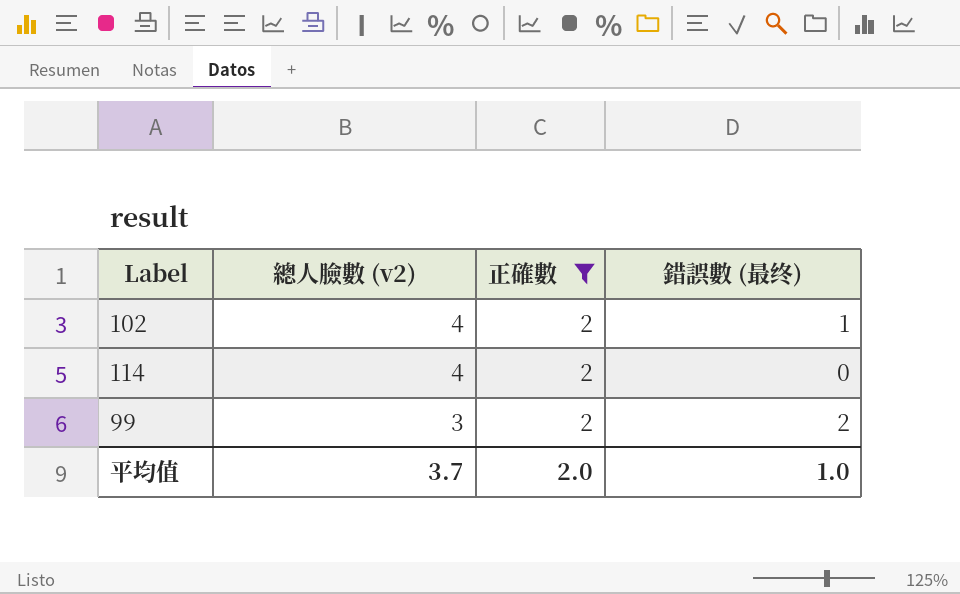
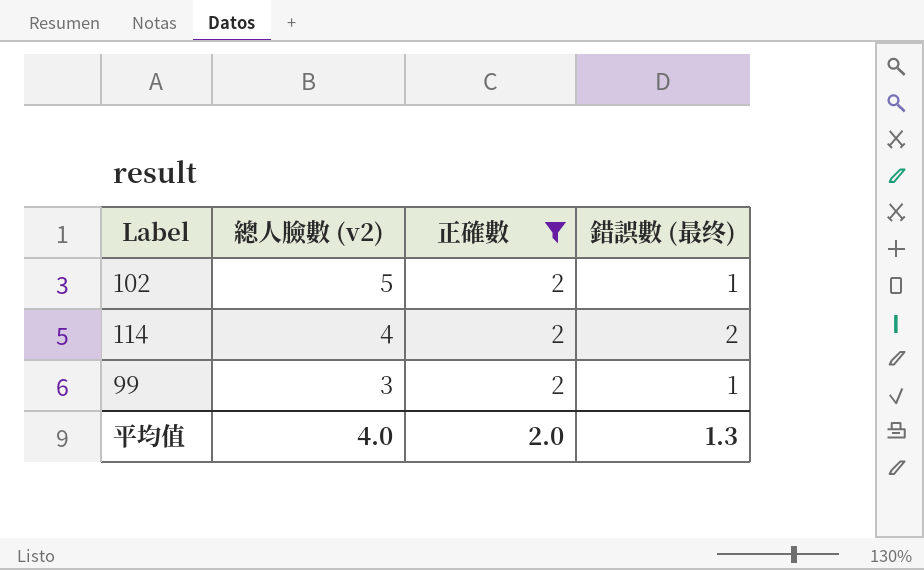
102 | 總人臉數 (v2): 4 -> 5
114 | 錯誤數 (最终): 0 -> 2
99 | 錯誤數 (最终): 2 -> 1
平均值 | 總人臉數 (v2): 3.7 -> 4.0
平均值 | 錯誤數 (最终): 1.0 -> 1.3

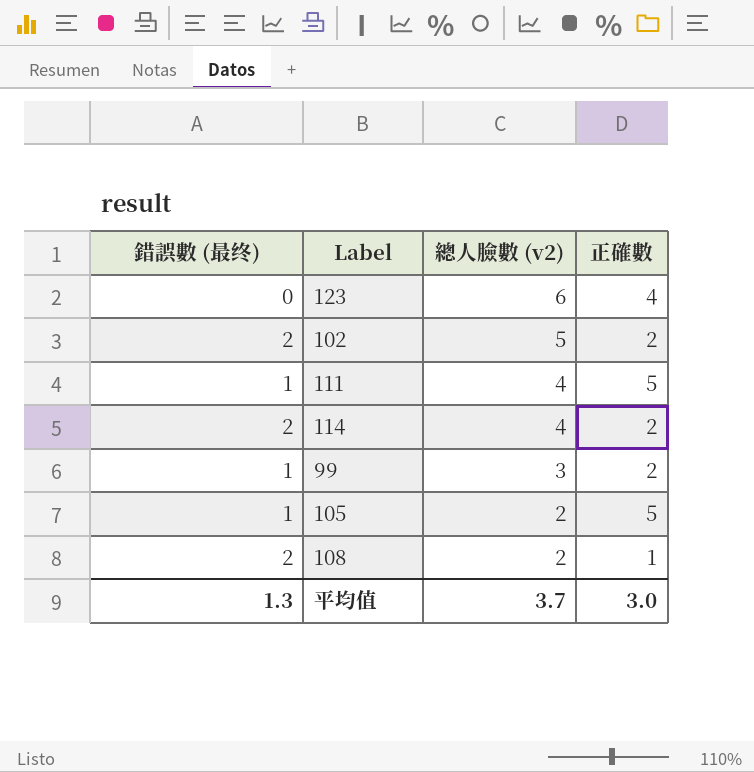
filter: 正確數 = 2 -> none
column 錯誤數 (最终) | position: 4 -> 1
102 | 錯誤數 (最终): 1 -> 2
平均值 | 總人臉數 (v2): 4.0 -> 3.7
平均值 | 正確數: 2.0 -> 3.0

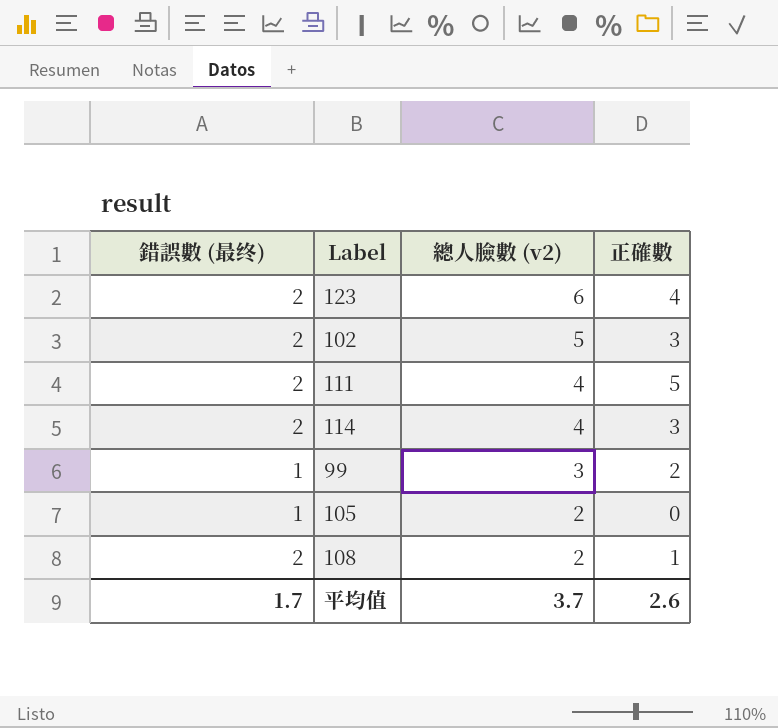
123 | 錯誤數 (最终): 0 -> 2
102 | 正確數: 2 -> 3
111 | 錯誤數 (最终): 1 -> 2
114 | 正確數: 2 -> 3
105 | 正確數: 5 -> 0
平均值 | 錯誤數 (最终): 1.3 -> 1.7
平均值 | 正確數: 3.0 -> 2.6

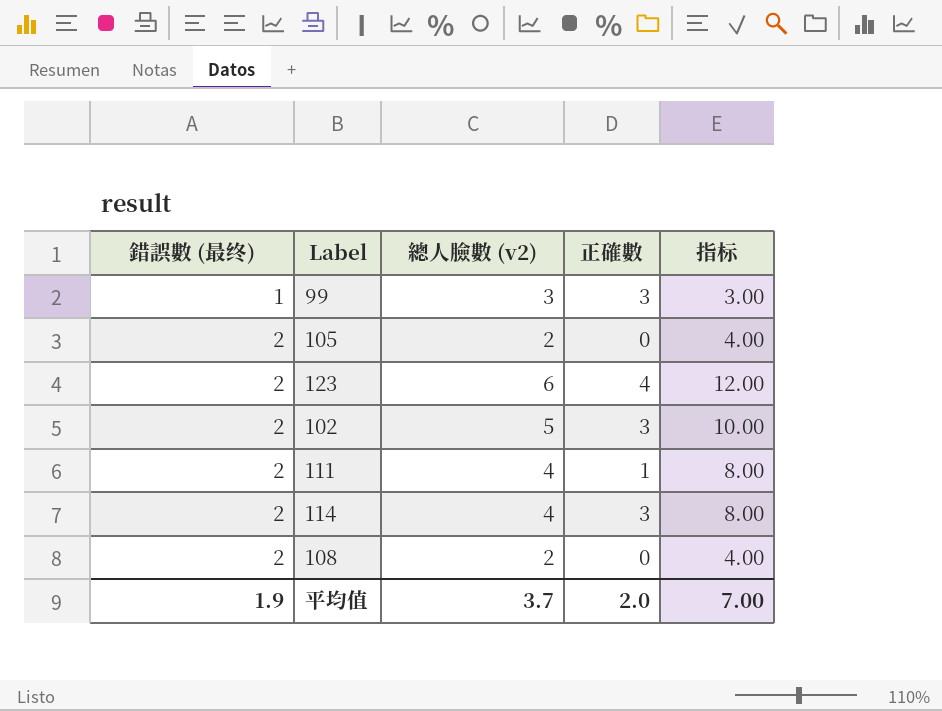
row order: 總人臉數 (v2) descending -> 錯誤數 (最终) ascending
column 指标 | formula: none -> [錯誤數 (最终)] * [總人臉數 (v2)]
99 | 正確數: 2 -> 3
105 | 錯誤數 (最终): 1 -> 2
111 | 正確數: 5 -> 1
108 | 正確數: 1 -> 0
平均值 | 錯誤數 (最终): 1.7 -> 1.9
平均值 | 正確數: 2.6 -> 2.0

